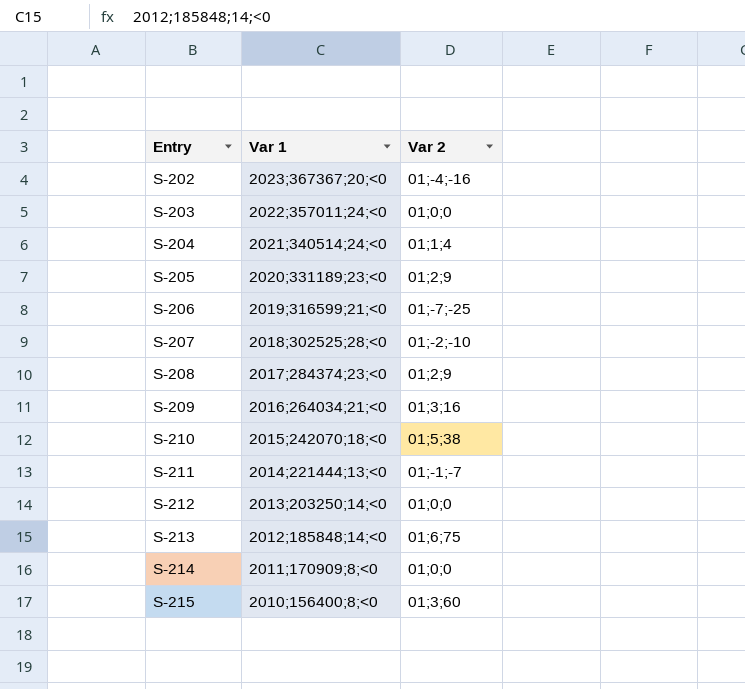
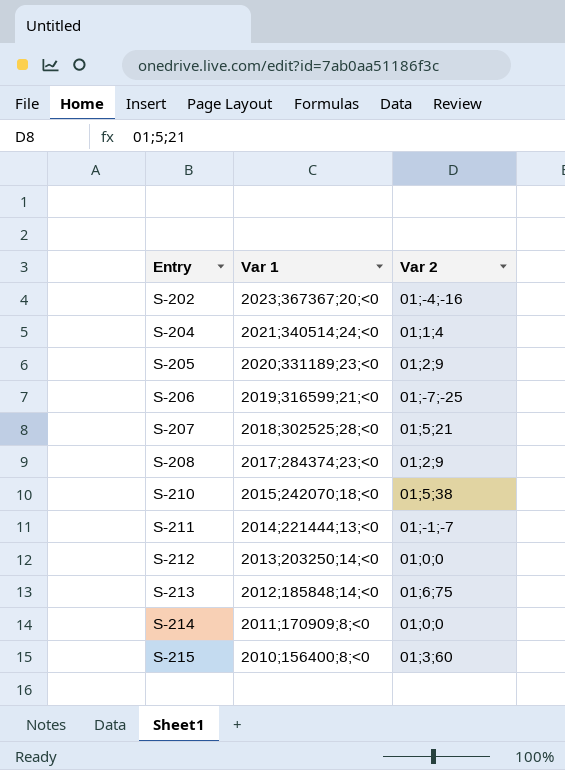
row S-203: 2022;357011;24;<0 | 01;0;0 -> none
row S-209: 2016;264034;21;<0 | 01;3;16 -> none
S-207 | Var 2: 01;-2;-10 -> 01;5;21

